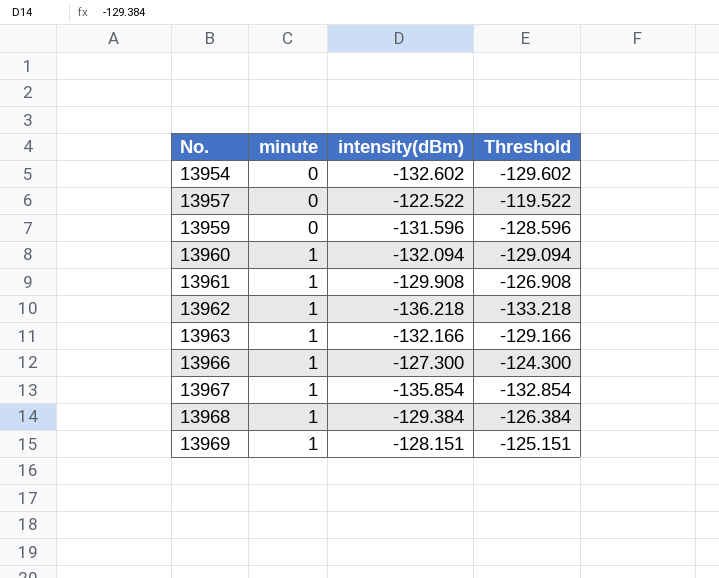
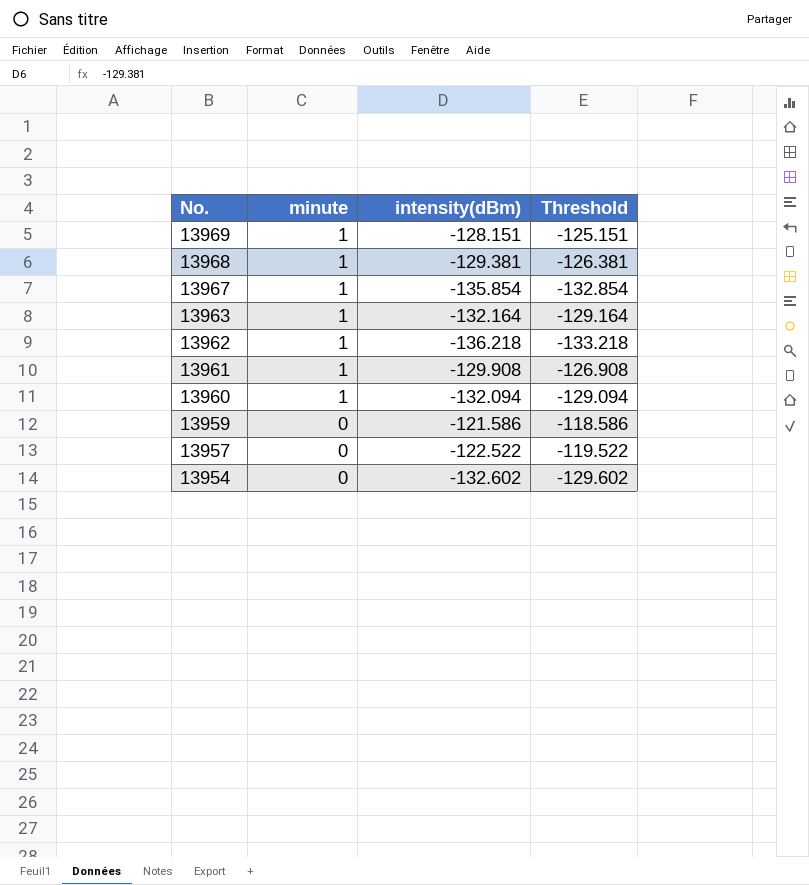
row order: No. ascending -> No. descending
row 13966: 1 | -127.300 | -124.300 -> none
13968 | intensity(dBm): -129.384 -> -129.381
13968 | Threshold: -126.384 -> -126.381
13963 | intensity(dBm): -132.166 -> -132.164
13963 | Threshold: -129.166 -> -129.164
13959 | intensity(dBm): -131.596 -> -121.586
13959 | Threshold: -128.596 -> -118.586

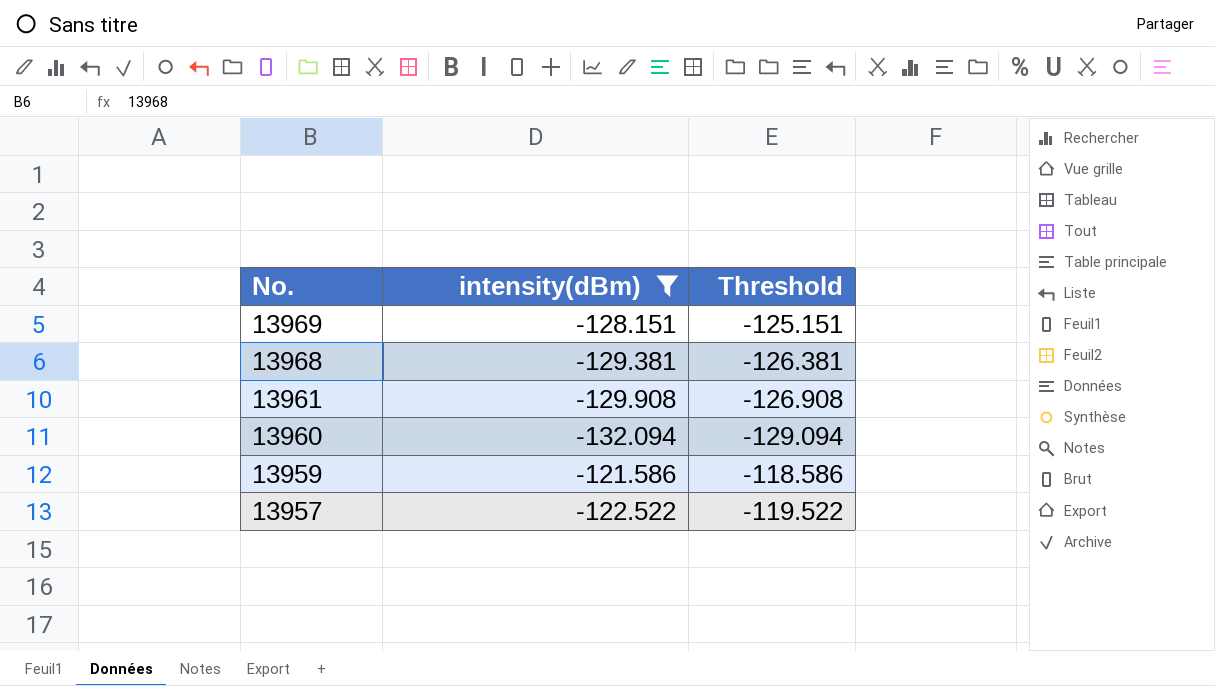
filter: none -> intensity(dBm) >= -132.094
column minute | position: 2 -> none

